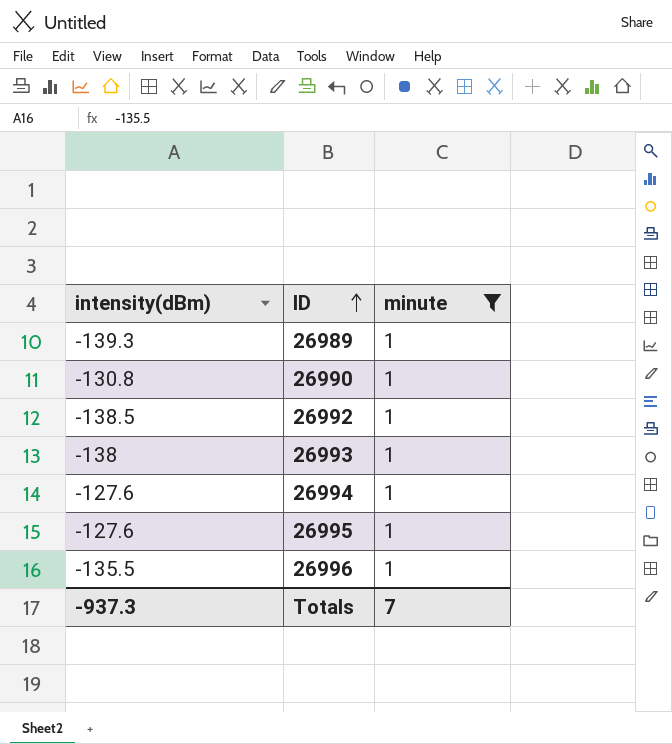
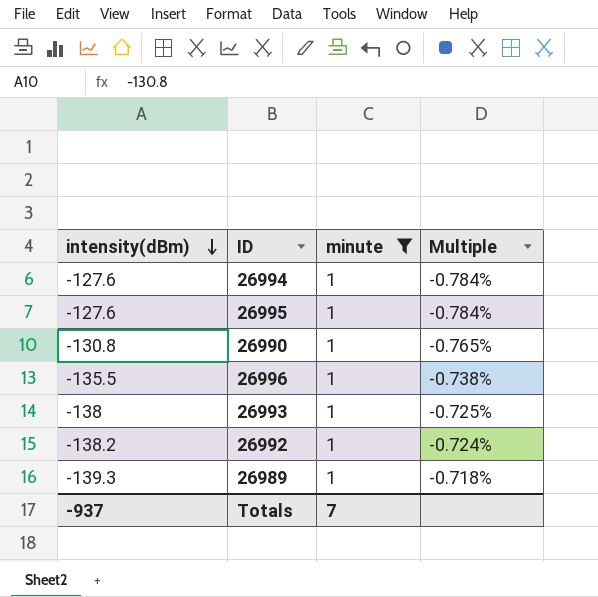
row order: ID ascending -> intensity(dBm) descending
column Multiple | formula: none -> [minute] / [intensity(dBm)]
26992 | intensity(dBm): -138.5 -> -138.2
Totals | intensity(dBm): -937.3 -> -937

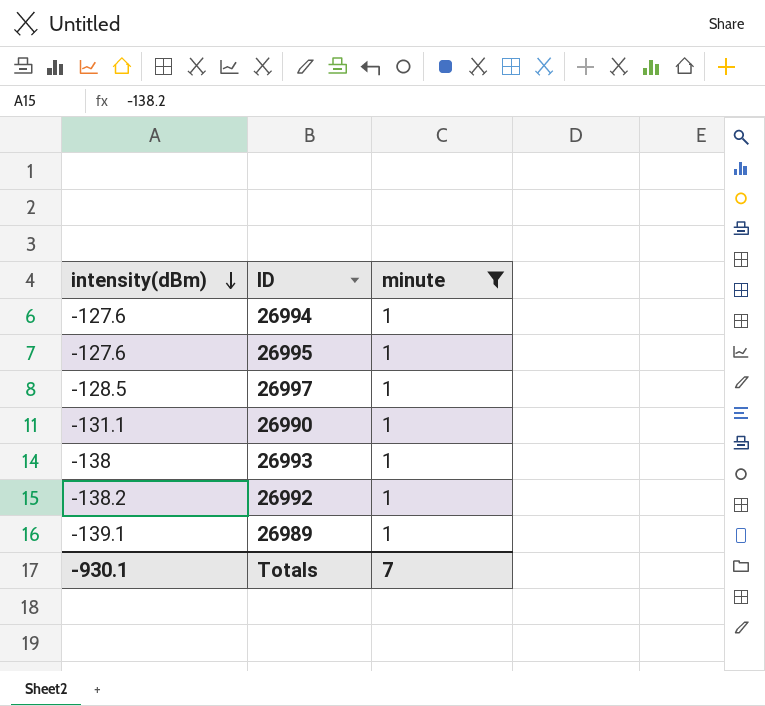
column Multiple | formula: [minute] / [intensity(dBm)] -> none
row 26996: -135.5 | 1 | -0.738% -> none
row 26997: none -> -128.5 | 1
26990 | intensity(dBm): -130.8 -> -131.1
26989 | intensity(dBm): -139.3 -> -139.1
Totals | intensity(dBm): -937 -> -930.1

